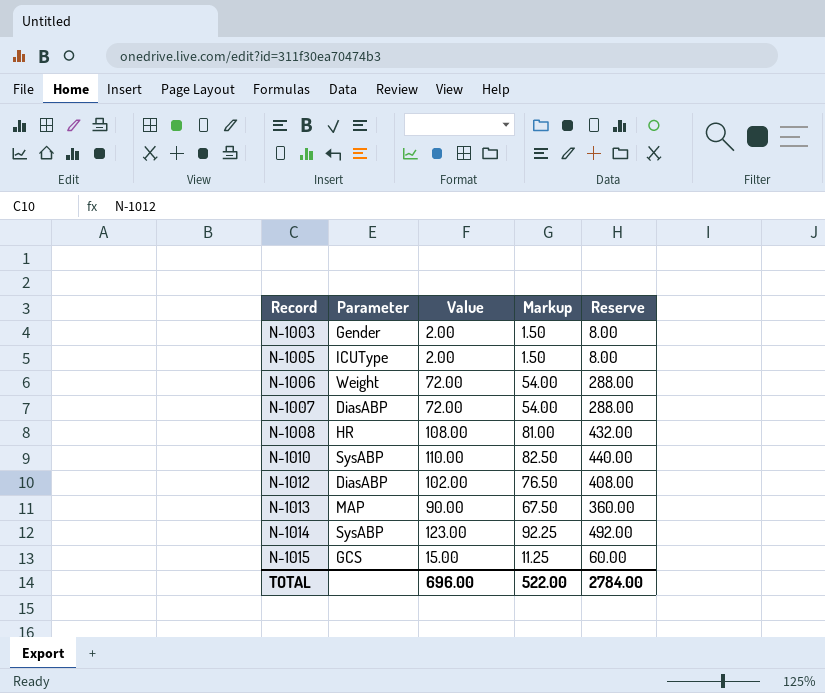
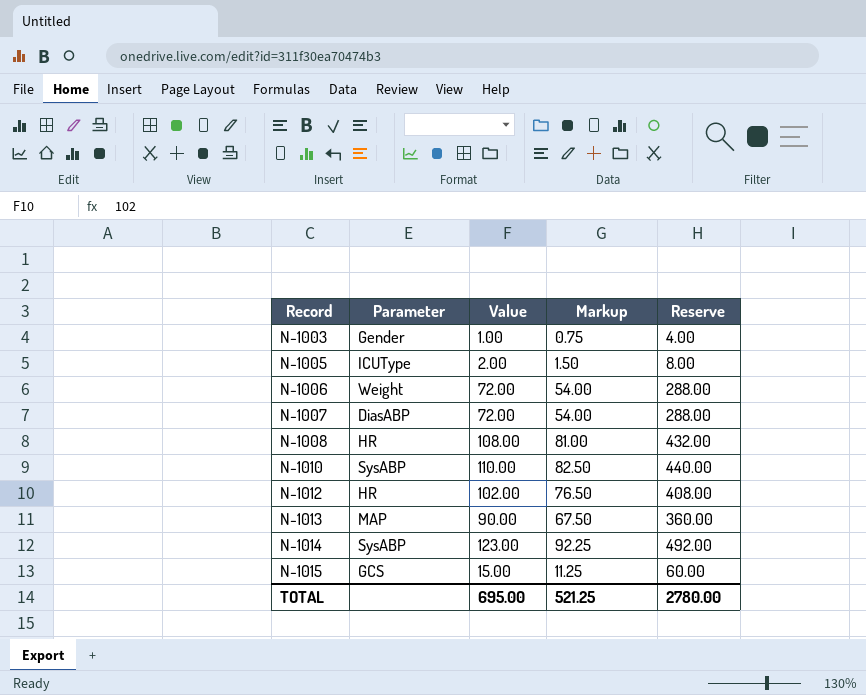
N-1003 | Value: 2.00 -> 1.00
N-1003 | Markup: 1.50 -> 0.75
N-1003 | Reserve: 8.00 -> 4.00
N-1012 | Parameter: DiasABP -> HR
TOTAL | Value: 696.00 -> 695.00
TOTAL | Markup: 522.00 -> 521.25
TOTAL | Reserve: 2784.00 -> 2780.00

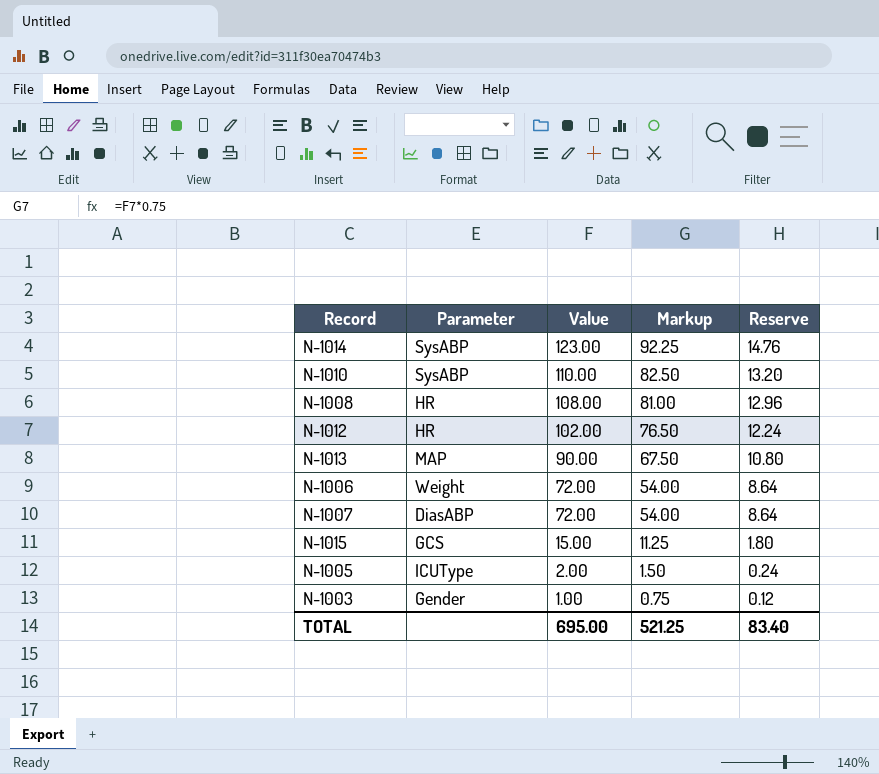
row order: Record ascending -> Value descending
column Reserve | formula: [Value] * 4 -> [Value] * 0.12
TOTAL | Reserve: 2780.00 -> 83.40

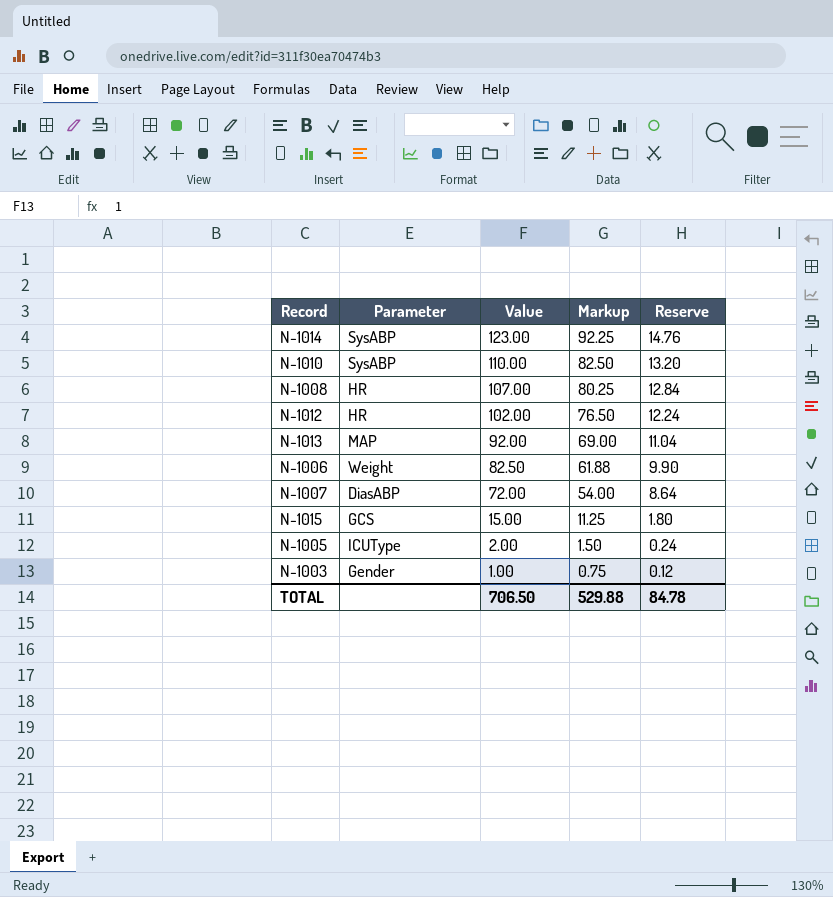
N-1008 | Value: 108.00 -> 107.00
N-1008 | Markup: 81.00 -> 80.25
N-1008 | Reserve: 12.96 -> 12.84
N-1013 | Value: 90.00 -> 92.00
N-1013 | Markup: 67.50 -> 69.00
N-1013 | Reserve: 10.80 -> 11.04
N-1006 | Value: 72.00 -> 82.50
N-1006 | Markup: 54.00 -> 61.88
N-1006 | Reserve: 8.64 -> 9.90
TOTAL | Value: 695.00 -> 706.50
TOTAL | Markup: 521.25 -> 529.88
TOTAL | Reserve: 83.40 -> 84.78

